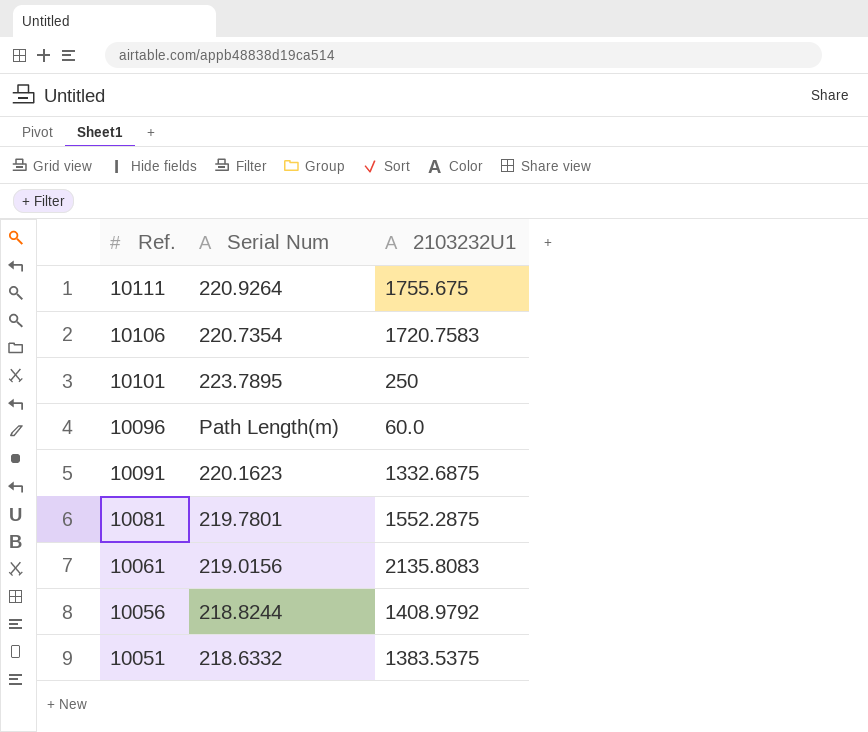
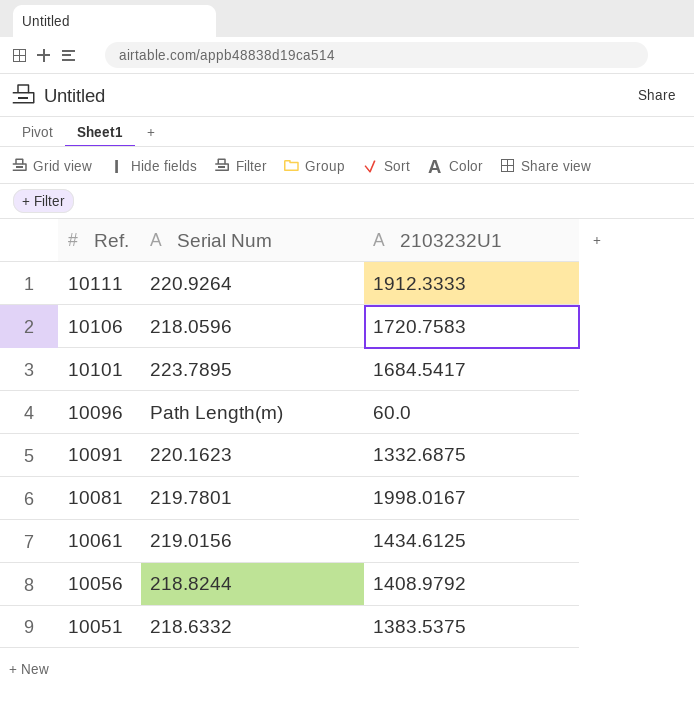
10111 | 2103232U1: 1755.675 -> 1912.3333
10106 | Serial Num: 220.7354 -> 218.0596
10101 | 2103232U1: 250 -> 1684.5417
10081 | 2103232U1: 1552.2875 -> 1998.0167
10061 | 2103232U1: 2135.8083 -> 1434.6125

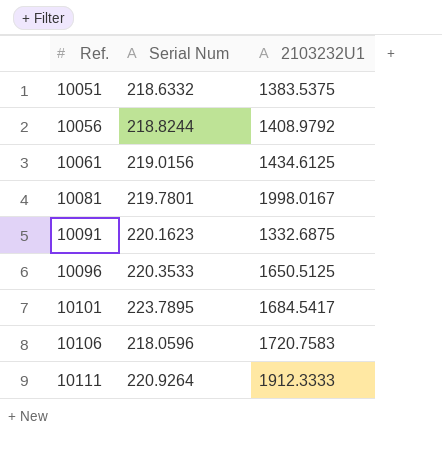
row order: Ref. descending -> Ref. ascending
10096 | Serial Num: Path Length(m) -> 220.3533
10096 | 2103232U1: 60.0 -> 1650.5125

